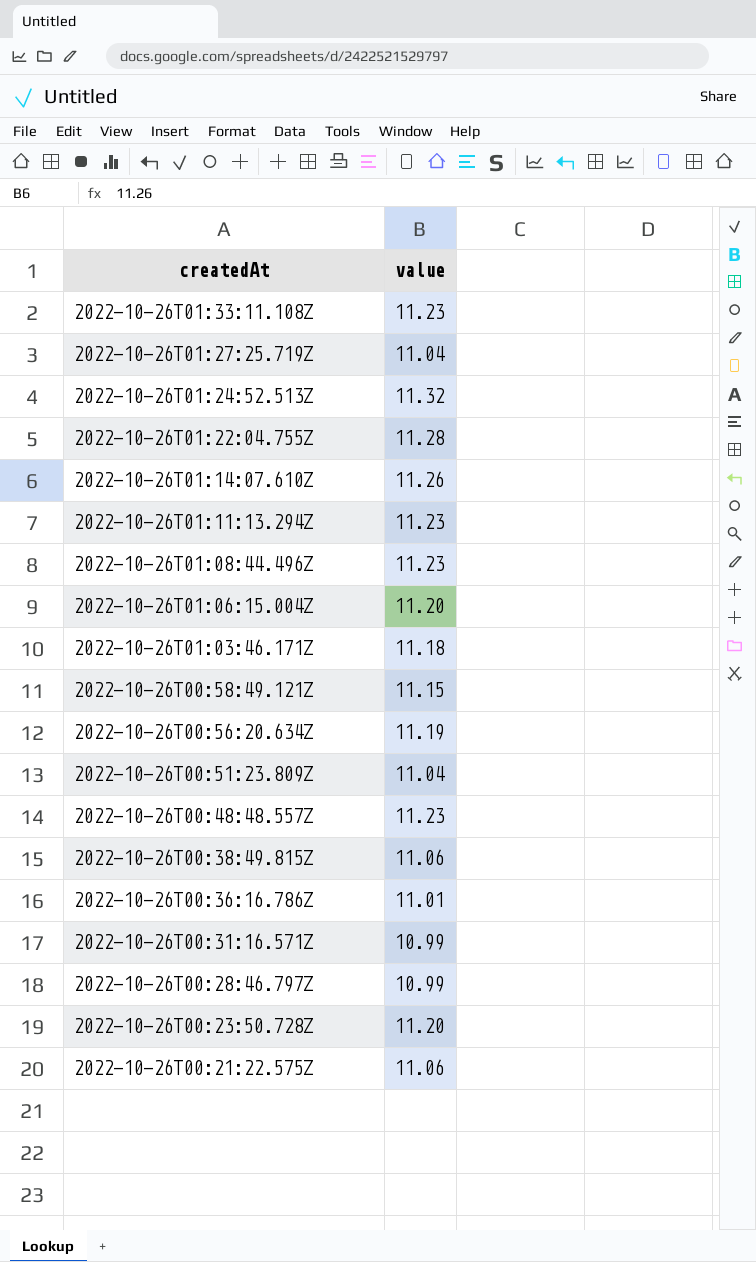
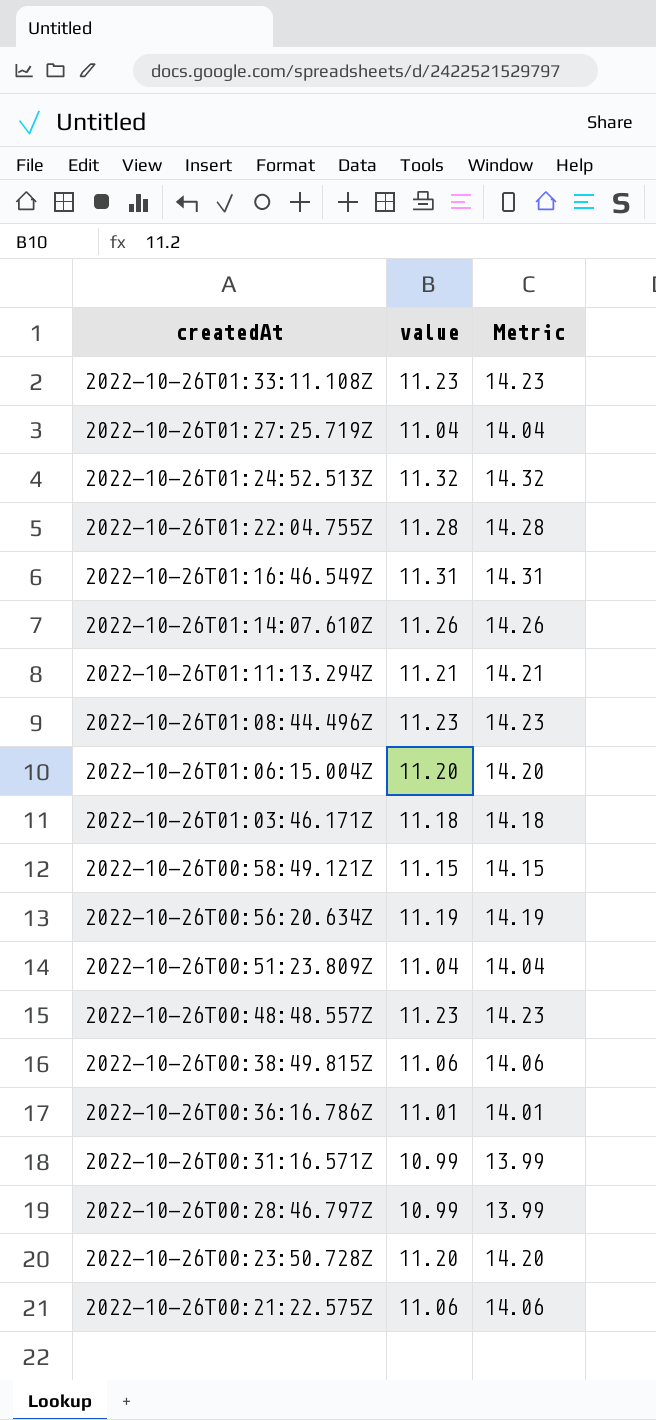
column Metric | formula: none -> [value] + 3
row 2022-10-26T01:16:46.549Z: none -> 11.31 | 14.31
2022-10-26T01:11:13.294Z | value: 11.23 -> 11.21

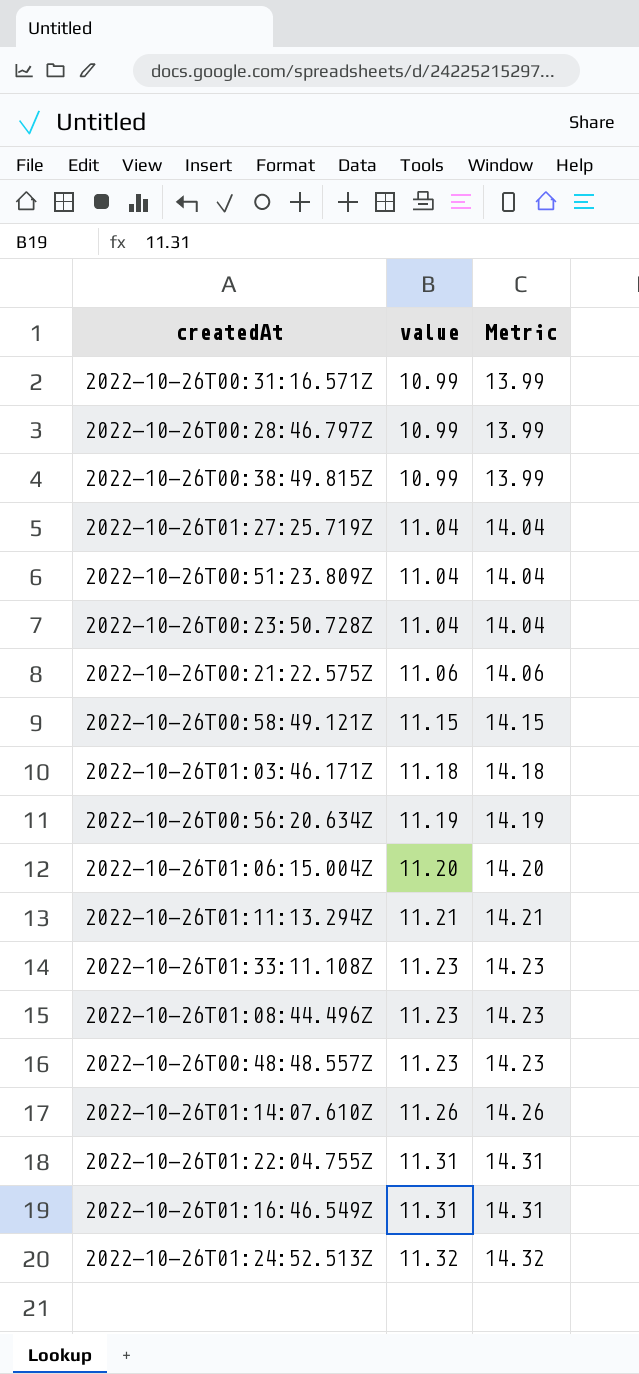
row order: createdAt descending -> value ascending
row 2022-10-26T00:36:16.786Z: 11.01 | 14.01 -> none
2022-10-26T00:38:49.815Z | value: 11.06 -> 10.99
2022-10-26T00:38:49.815Z | Metric: 14.06 -> 13.99
2022-10-26T00:23:50.728Z | value: 11.20 -> 11.04
2022-10-26T00:23:50.728Z | Metric: 14.20 -> 14.04
2022-10-26T01:22:04.755Z | value: 11.28 -> 11.31
2022-10-26T01:22:04.755Z | Metric: 14.28 -> 14.31

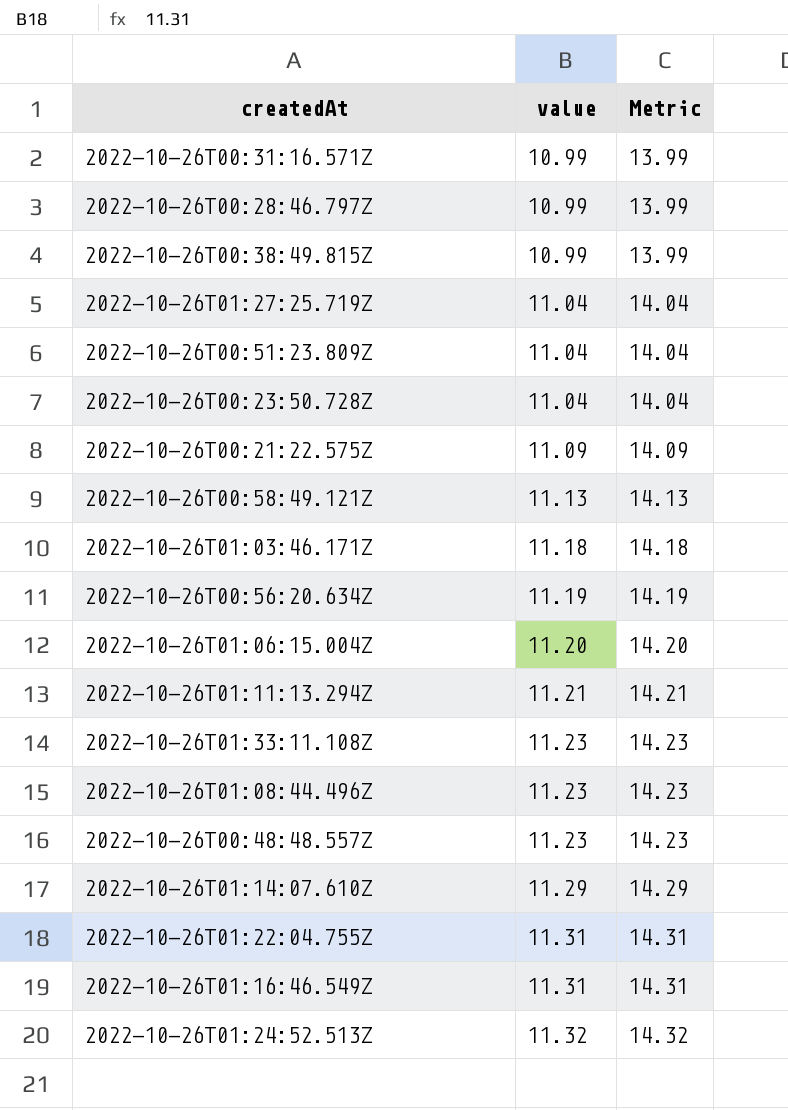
2022-10-26T00:21:22.575Z | value: 11.06 -> 11.09
2022-10-26T00:21:22.575Z | Metric: 14.06 -> 14.09
2022-10-26T00:58:49.121Z | value: 11.15 -> 11.13
2022-10-26T00:58:49.121Z | Metric: 14.15 -> 14.13
2022-10-26T01:14:07.610Z | value: 11.26 -> 11.29
2022-10-26T01:14:07.610Z | Metric: 14.26 -> 14.29

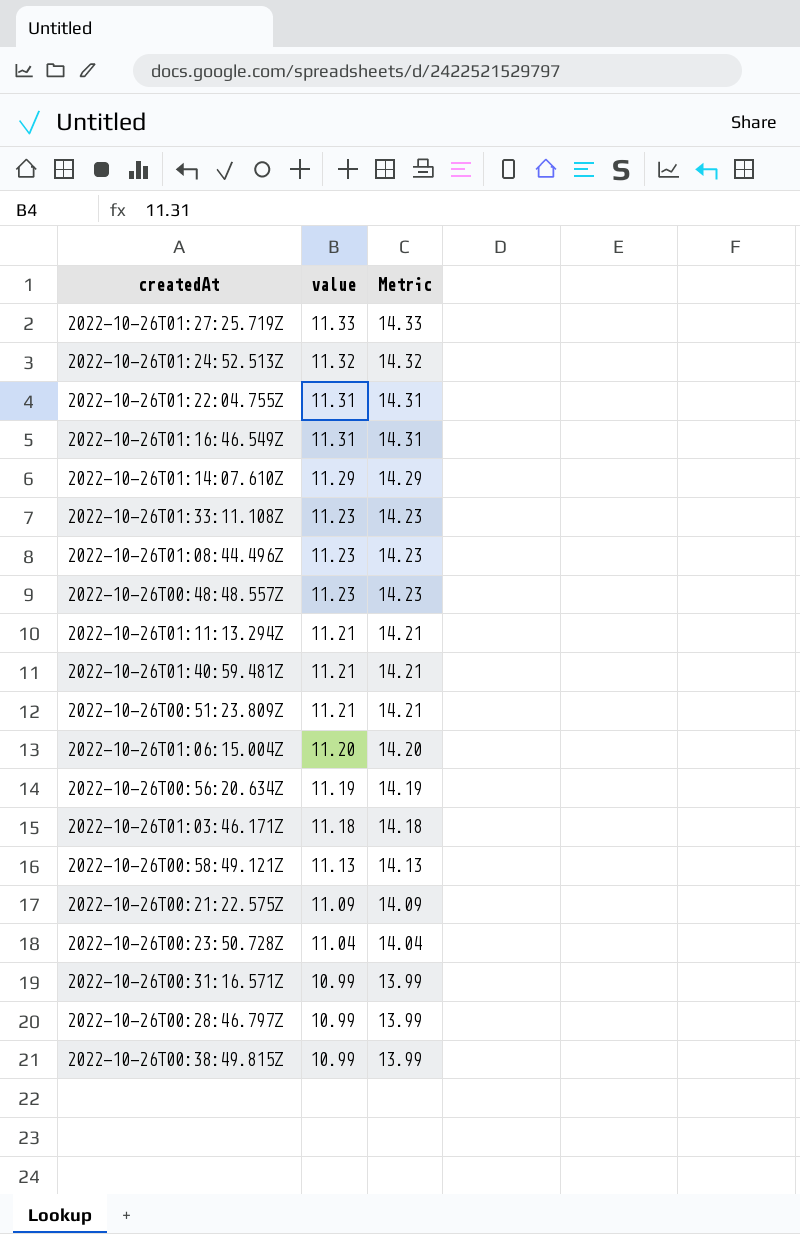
row order: value ascending -> value descending
2022-10-26T01:27:25.719Z | value: 11.04 -> 11.33
2022-10-26T01:27:25.719Z | Metric: 14.04 -> 14.33
row 2022-10-26T01:40:59.481Z: none -> 11.21 | 14.21
2022-10-26T00:51:23.809Z | value: 11.04 -> 11.21
2022-10-26T00:51:23.809Z | Metric: 14.04 -> 14.21

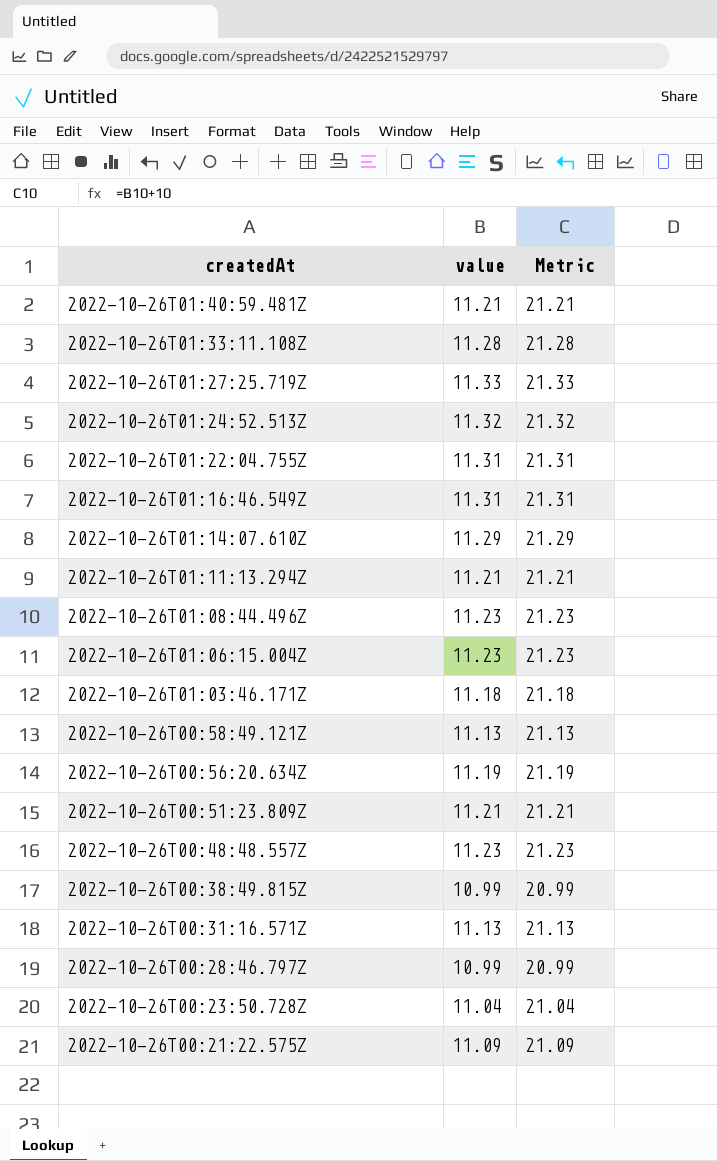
row order: value descending -> createdAt descending
column Metric | formula: [value] + 3 -> [value] + 10
2022-10-26T01:33:11.108Z | value: 11.23 -> 11.28
2022-10-26T01:06:15.004Z | value: 11.20 -> 11.23
2022-10-26T00:31:16.571Z | value: 10.99 -> 11.13

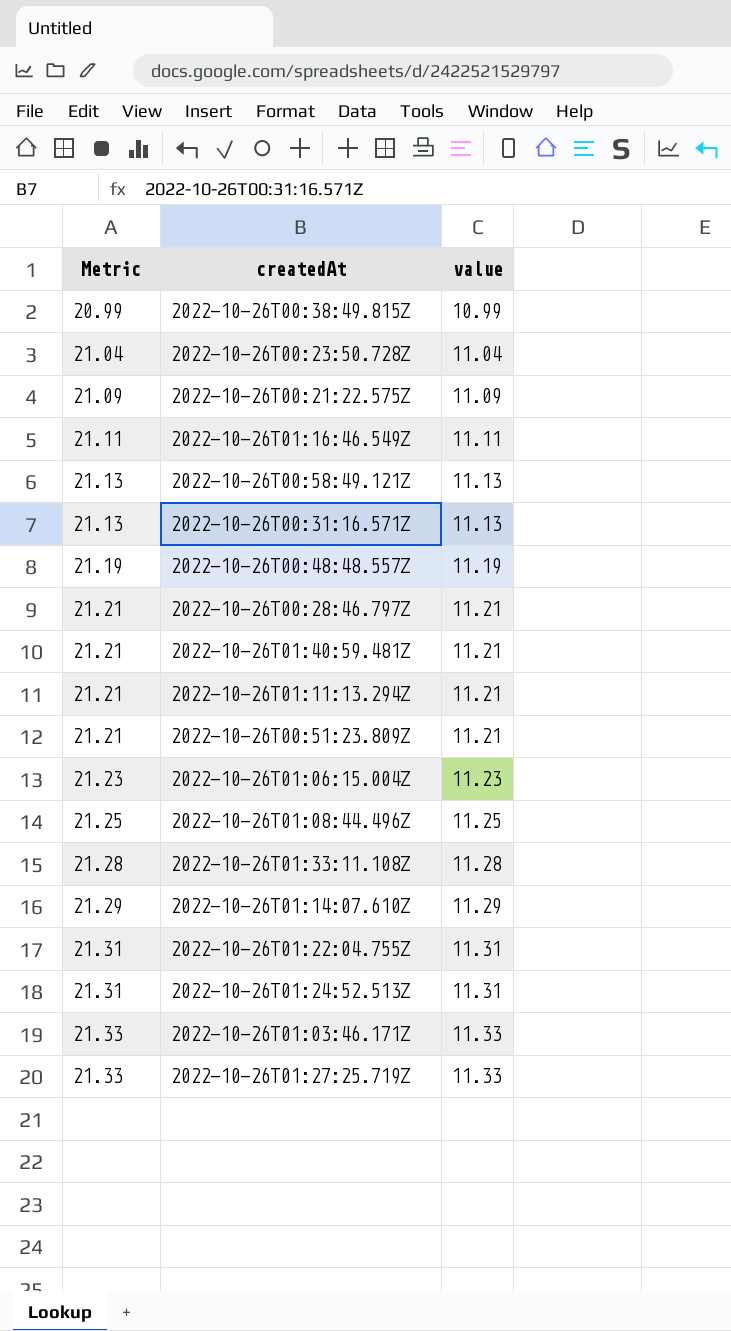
row order: createdAt descending -> Metric ascending
column Metric | position: 3 -> 1
row 2022-10-26T00:56:20.634Z: 11.19 | 21.19 -> none
2022-10-26T01:16:46.549Z | Metric: 21.31 -> 21.11
2022-10-26T01:16:46.549Z | value: 11.31 -> 11.11
2022-10-26T00:48:48.557Z | Metric: 21.23 -> 21.19
2022-10-26T00:48:48.557Z | value: 11.23 -> 11.19
2022-10-26T00:28:46.797Z | Metric: 20.99 -> 21.21
2022-10-26T00:28:46.797Z | value: 10.99 -> 11.21
2022-10-26T01:08:44.496Z | Metric: 21.23 -> 21.25
2022-10-26T01:08:44.496Z | value: 11.23 -> 11.25
2022-10-26T01:24:52.513Z | Metric: 21.32 -> 21.31
2022-10-26T01:24:52.513Z | value: 11.32 -> 11.31
2022-10-26T01:03:46.171Z | Metric: 21.18 -> 21.33
2022-10-26T01:03:46.171Z | value: 11.18 -> 11.33

